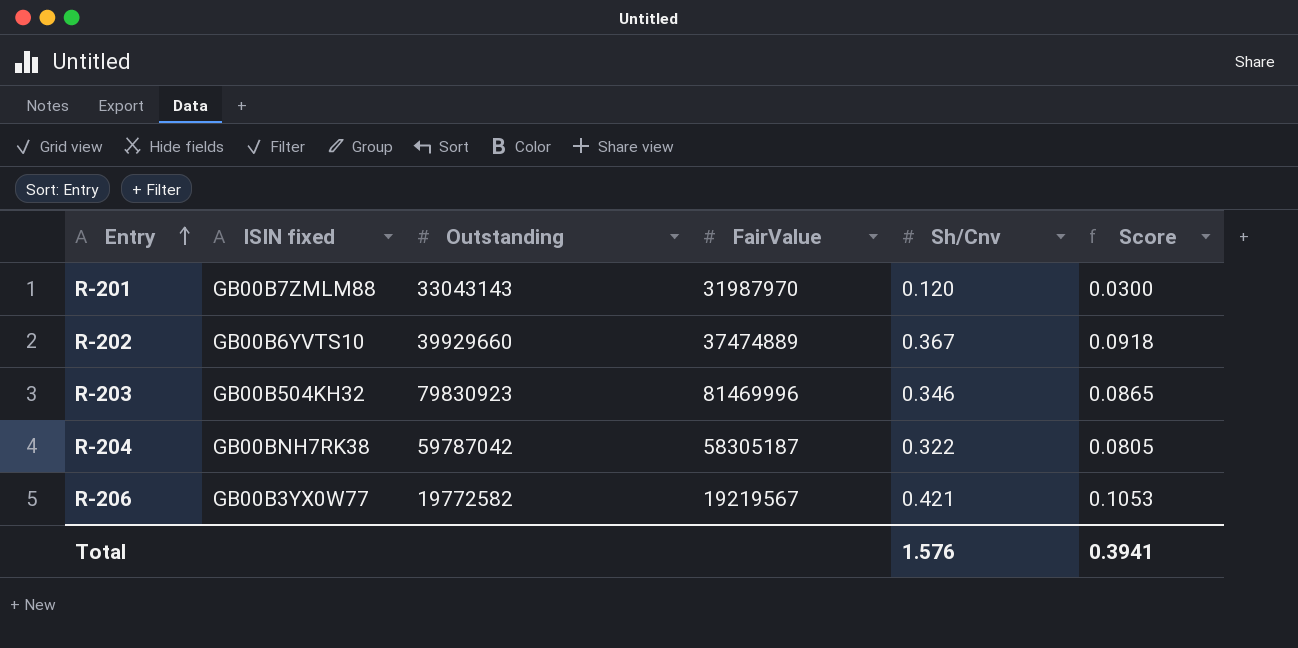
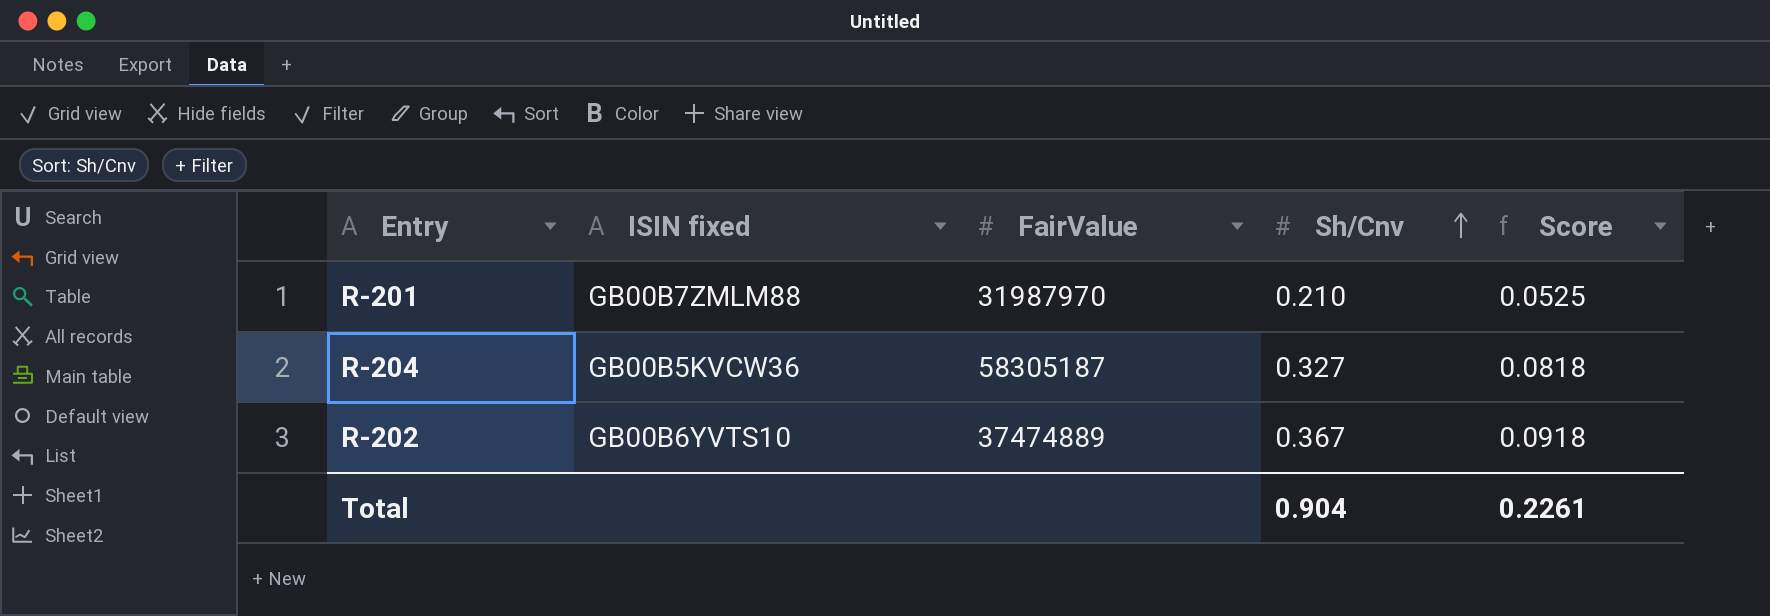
row order: Entry ascending -> Sh/Cnv ascending
column Outstanding | position: 3 -> none
row R-203: GB00B504KH32 | 79830923 | 81469996 | 0.346 | 0.0865 -> none
row R-206: GB00B3YX0W77 | 19772582 | 19219567 | 0.421 | 0.1053 -> none
R-201 | Sh/Cnv: 0.120 -> 0.210
R-201 | Score: 0.0300 -> 0.0525
R-204 | ISIN fixed: GB00BNH7RK38 -> GB00B5KVCW36
R-204 | Sh/Cnv: 0.322 -> 0.327
R-204 | Score: 0.0805 -> 0.0818
Total | Sh/Cnv: 1.576 -> 0.904
Total | Score: 0.3941 -> 0.2261

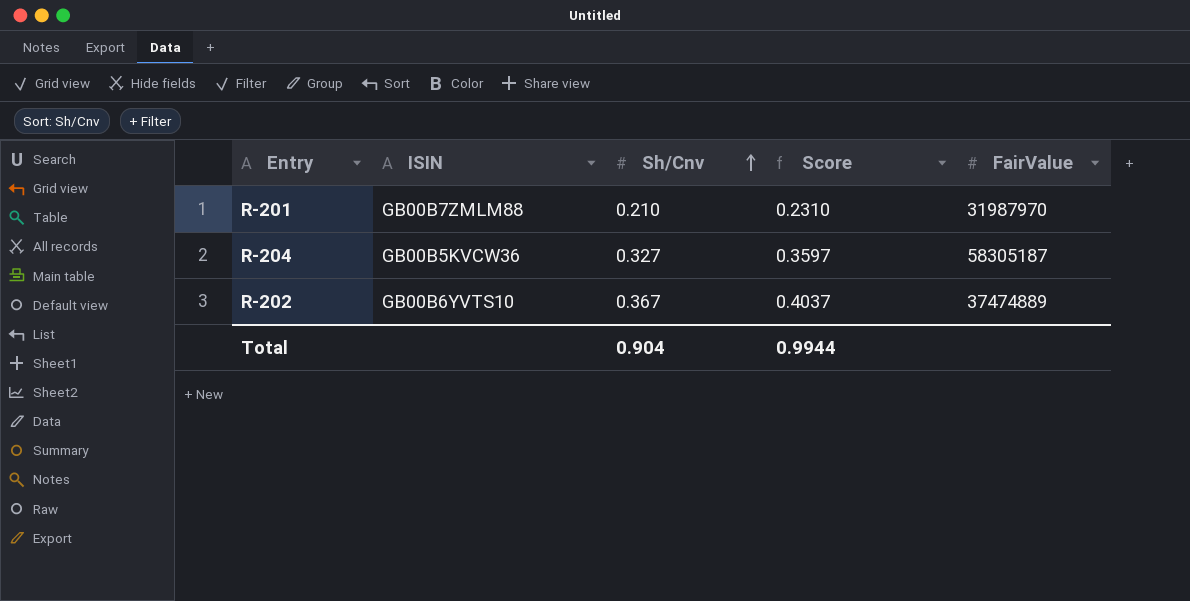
column name: ISIN fixed -> ISIN
column Score | formula: [Sh/Cnv] * 0.25 -> [Sh/Cnv] * 1.1
column FairValue | position: 3 -> 5
Total | Score: 0.2261 -> 0.9944

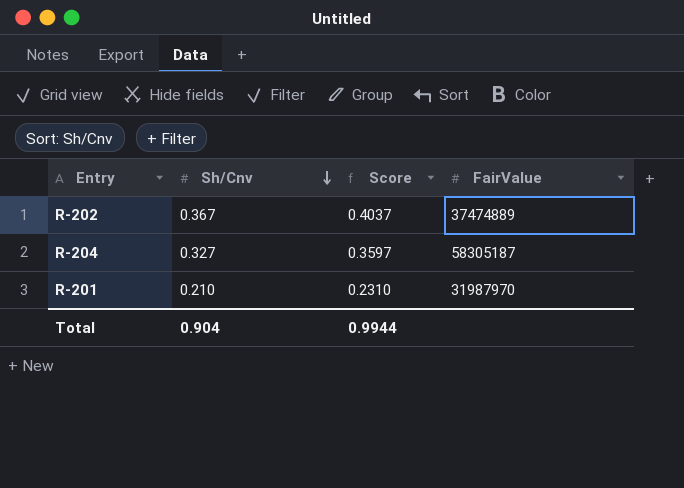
row order: Sh/Cnv ascending -> Sh/Cnv descending
column ISIN | position: 2 -> none

